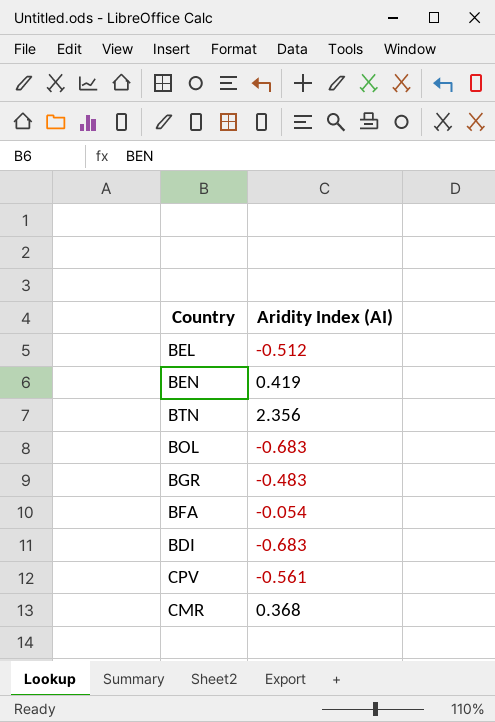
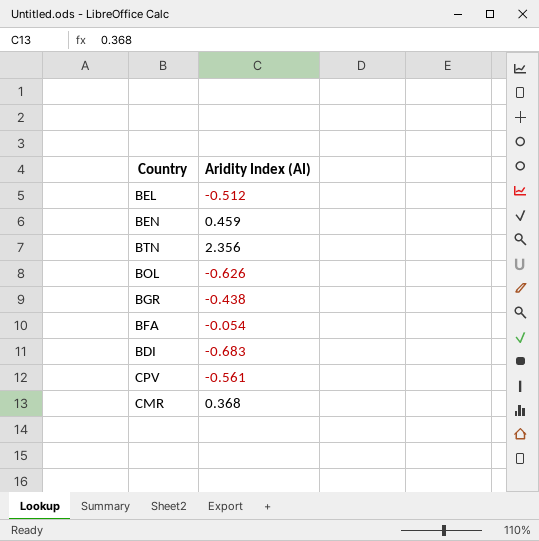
BEN | Aridity Index (AI): 0.419 -> 0.459
BOL | Aridity Index (AI): -0.683 -> -0.626
BGR | Aridity Index (AI): -0.483 -> -0.438

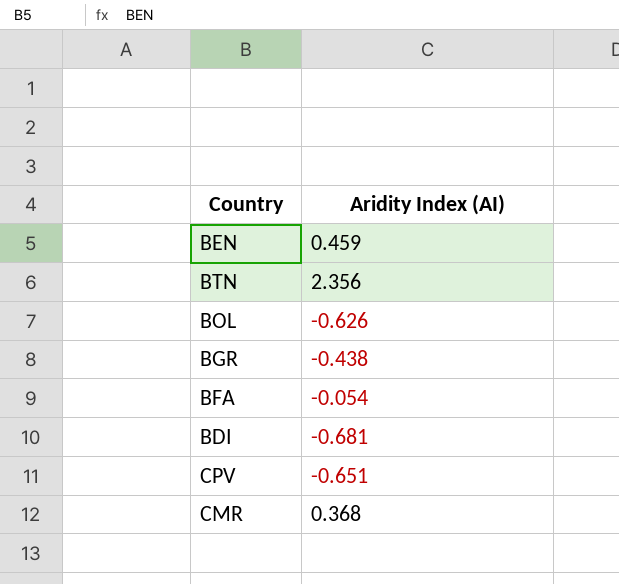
row BEL: -0.512 -> none
BDI | Aridity Index (AI): -0.683 -> -0.681
CPV | Aridity Index (AI): -0.561 -> -0.651

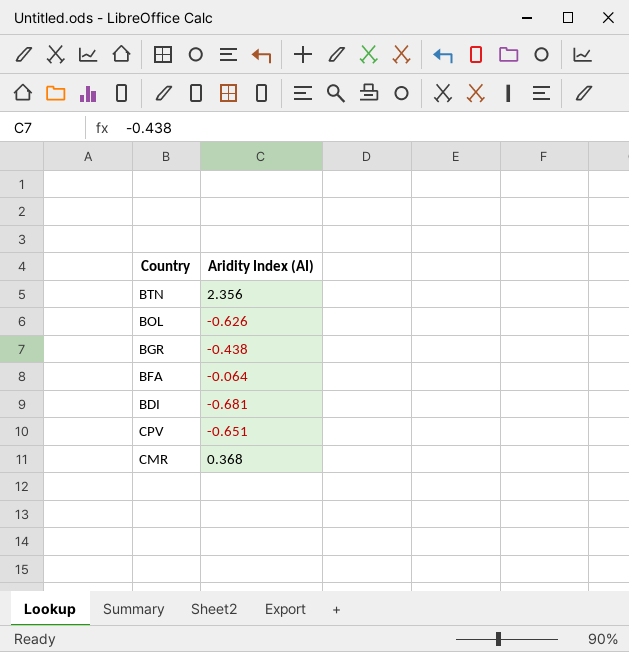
row BEN: 0.459 -> none
BFA | Aridity Index (AI): -0.054 -> -0.064

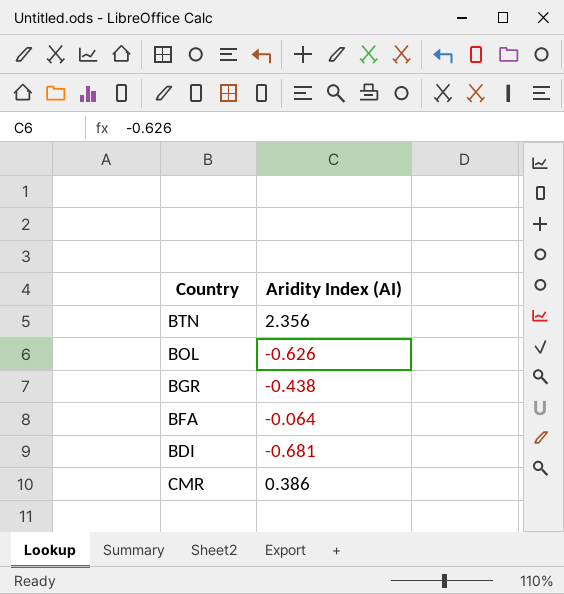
row CPV: -0.651 -> none
CMR | Aridity Index (AI): 0.368 -> 0.386

